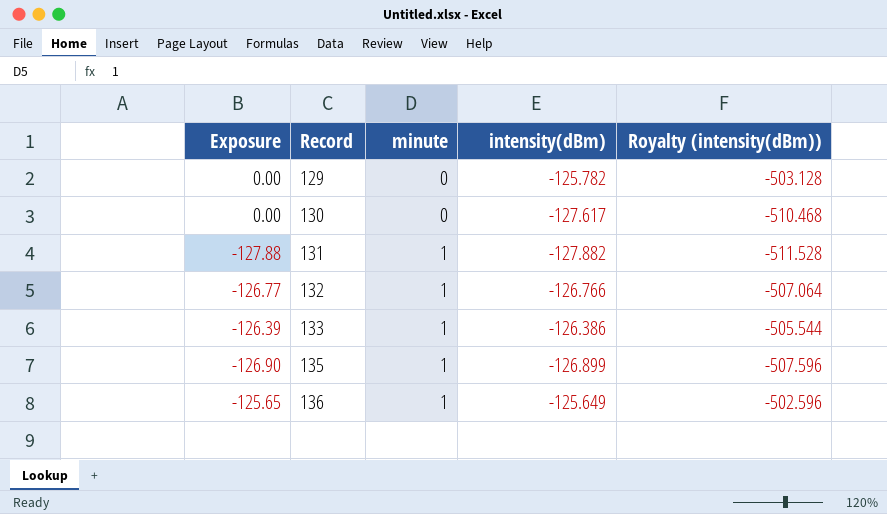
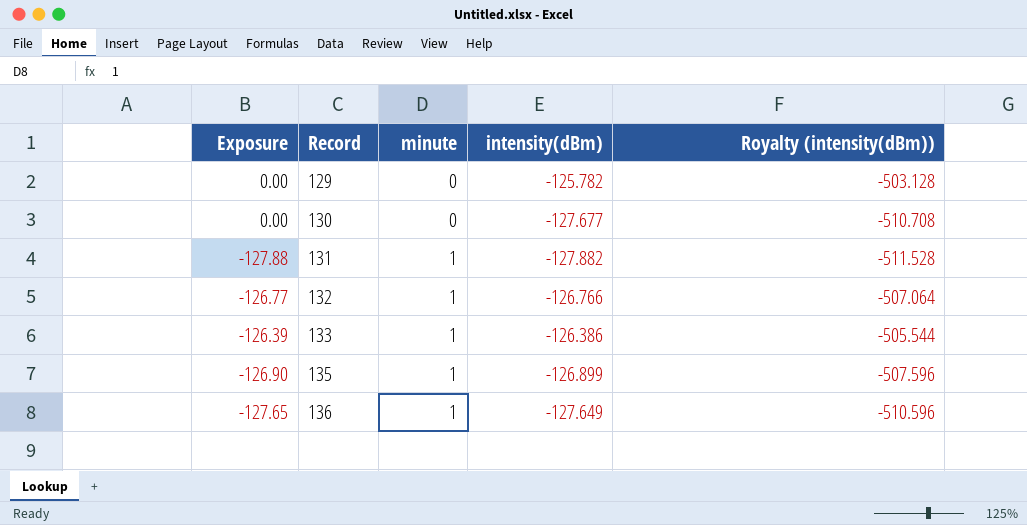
130 | intensity(dBm): -127.617 -> -127.677
130 | Royalty (intensity(dBm)): -510.468 -> -510.708
136 | Exposure: -125.65 -> -127.65
136 | intensity(dBm): -125.649 -> -127.649
136 | Royalty (intensity(dBm)): -502.596 -> -510.596

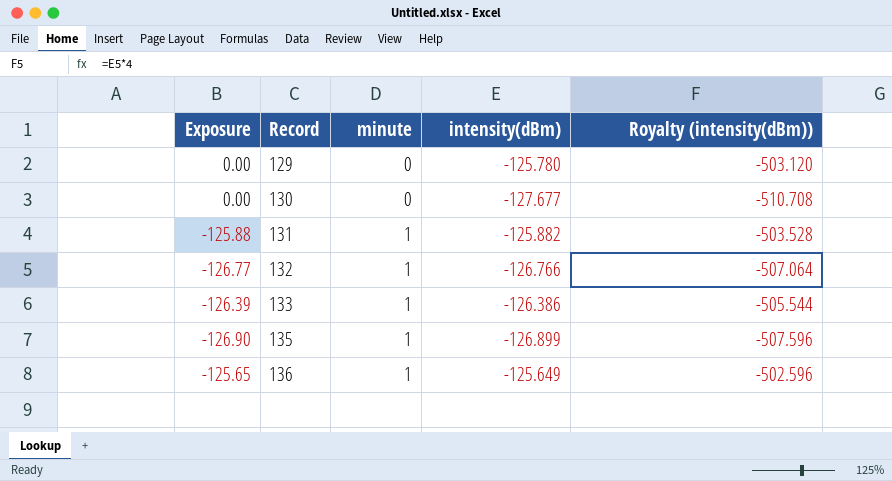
129 | intensity(dBm): -125.782 -> -125.780
129 | Royalty (intensity(dBm)): -503.128 -> -503.120
131 | Exposure: -127.88 -> -125.88
131 | intensity(dBm): -127.882 -> -125.882
131 | Royalty (intensity(dBm)): -511.528 -> -503.528
136 | Exposure: -127.65 -> -125.65
136 | intensity(dBm): -127.649 -> -125.649
136 | Royalty (intensity(dBm)): -510.596 -> -502.596

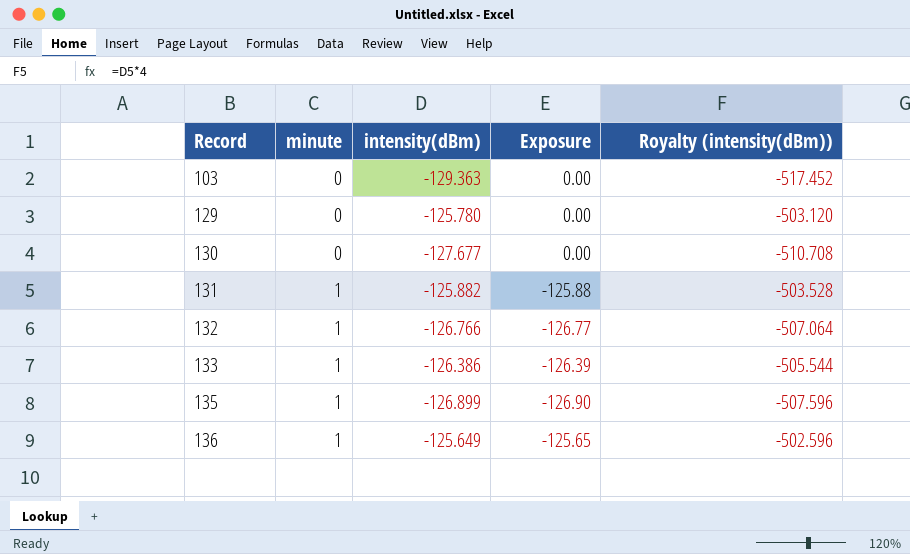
column Exposure | position: 1 -> 4
row 103: none -> 0 | -129.363 | 0.00 | -517.452

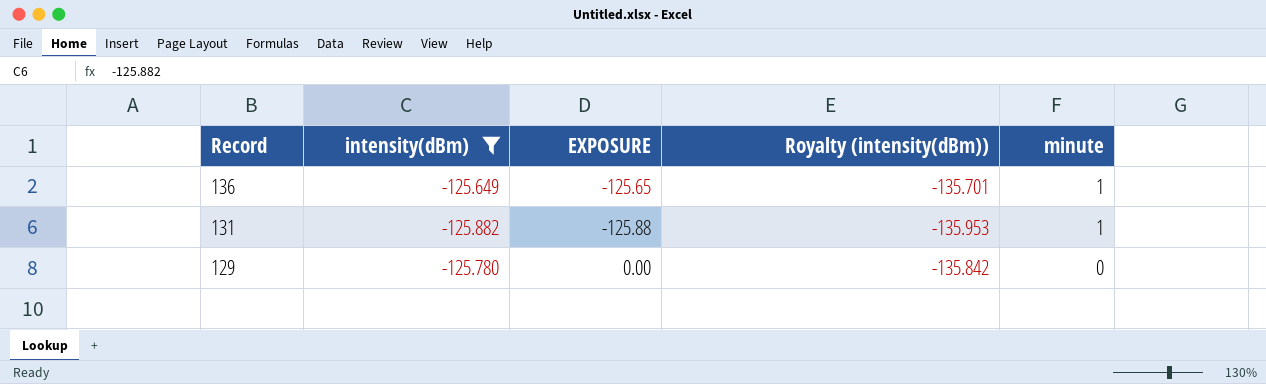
filter: none -> intensity(dBm) >= -125.882
row order: Record ascending -> Record descending
column name: Exposure -> EXPOSURE
column Royalty (intensity(dBm)) | formula: [intensity(dBm)] * 4 -> [intensity(dBm)] * 1.08
column minute | position: 2 -> 5

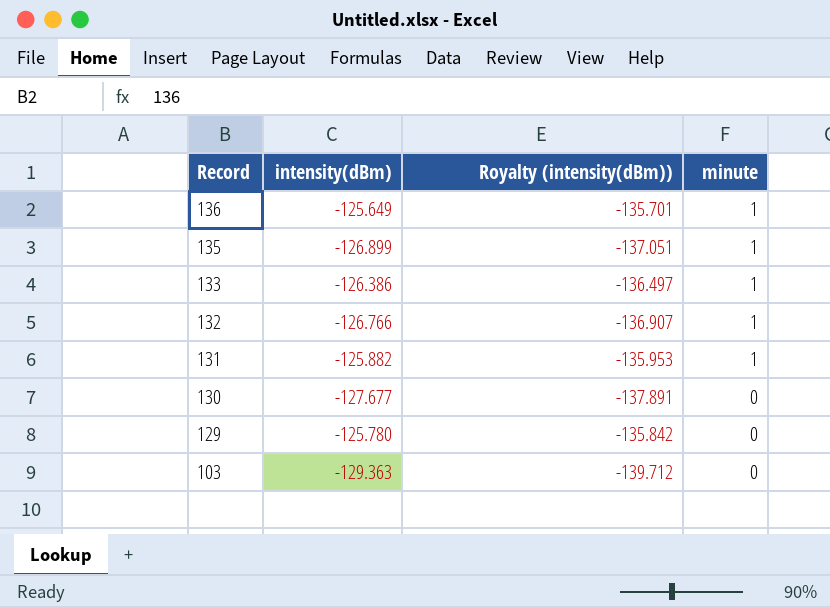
filter: intensity(dBm) >= -125.882 -> none
column EXPOSURE | formula: [intensity(dBm)] * [minute] -> none

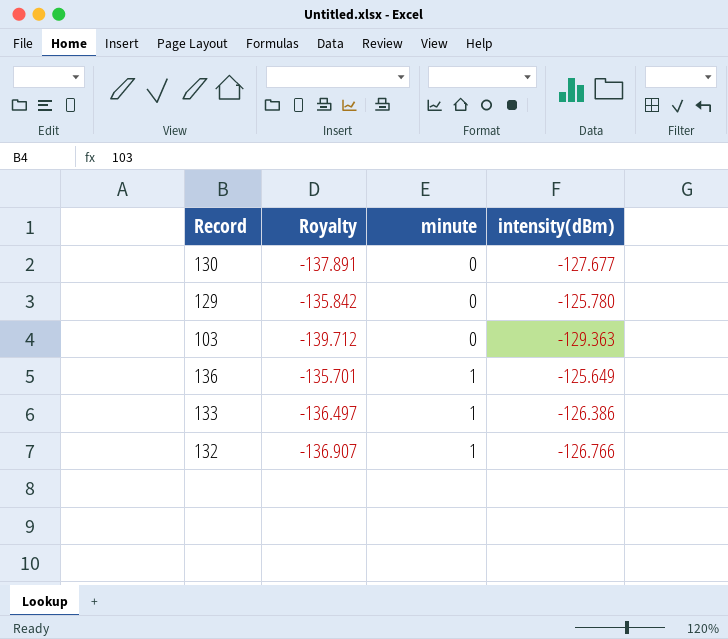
row order: Record descending -> minute ascending
column name: Royalty (intensity(dBm)) -> Royalty
column intensity(dBm) | position: 2 -> 4
row 135: -126.899 | -137.051 | 1 -> none
row 131: -125.882 | -135.953 | 1 -> none

